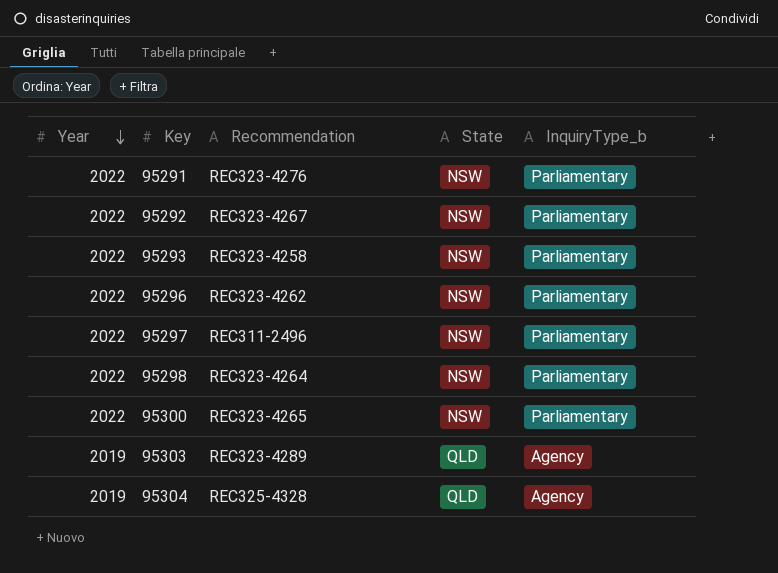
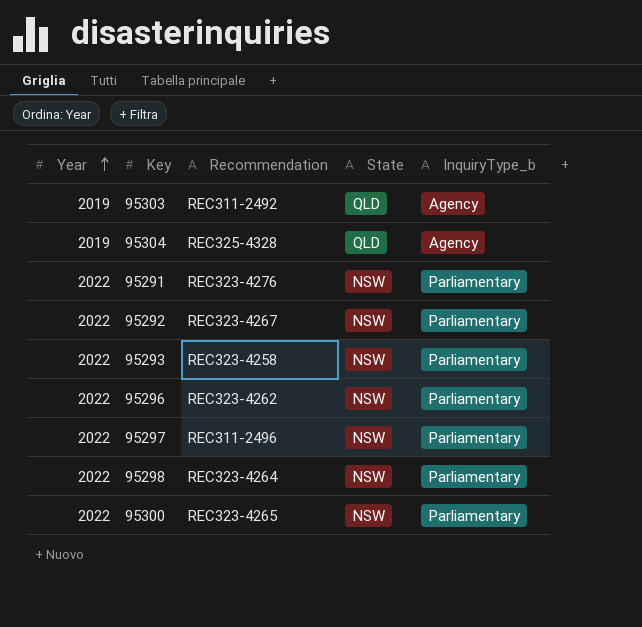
row order: Year descending -> Year ascending
95303 | Recommendation: REC323-4289 -> REC311-2492

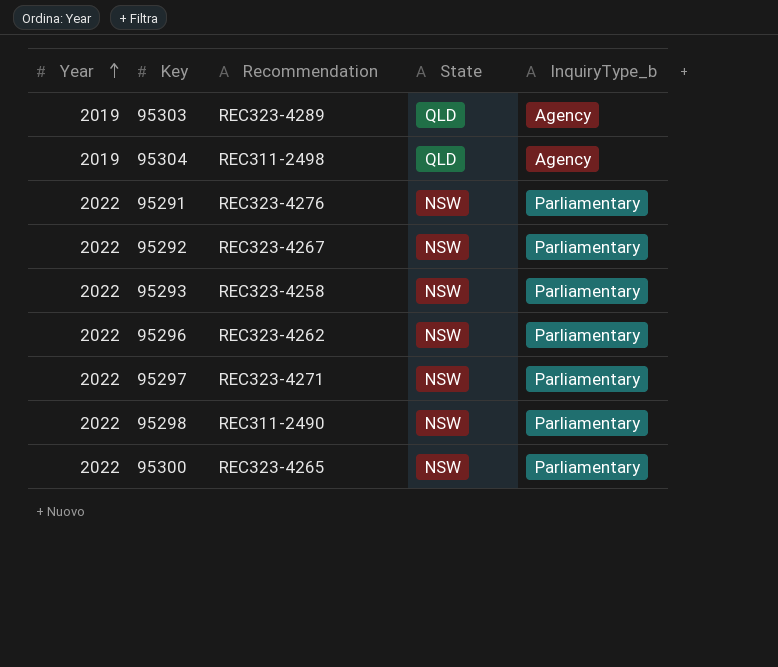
95303 | Recommendation: REC311-2492 -> REC323-4289
95304 | Recommendation: REC325-4328 -> REC311-2498
95297 | Recommendation: REC311-2496 -> REC323-4271
95298 | Recommendation: REC323-4264 -> REC311-2490

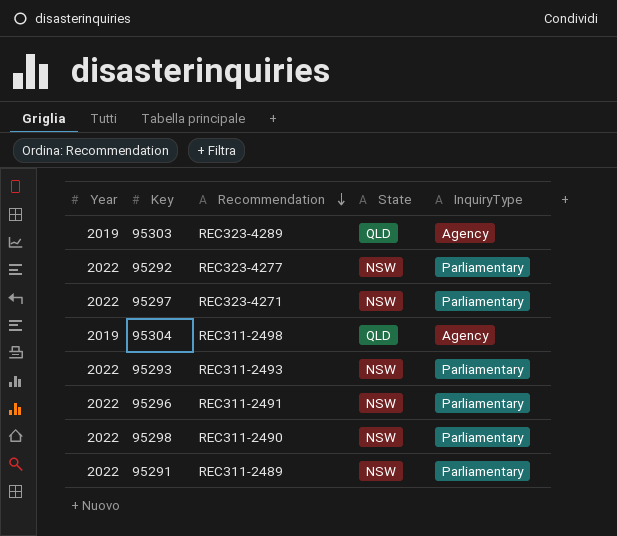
row order: Year ascending -> Recommendation descending
column name: InquiryType_b -> InquiryType
row 95300: 2022 | REC323-4265 | NSW | Parliamentary -> none
95292 | Recommendation: REC323-4267 -> REC323-4277
95293 | Recommendation: REC323-4258 -> REC311-2493
95296 | Recommendation: REC323-4262 -> REC311-2491
95291 | Recommendation: REC323-4276 -> REC311-2489

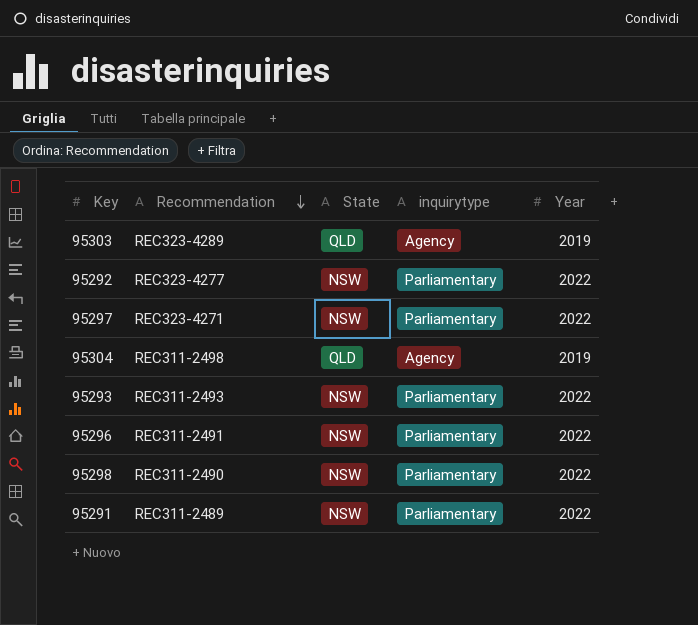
column name: InquiryType -> inquirytype
column Year | position: 1 -> 5

